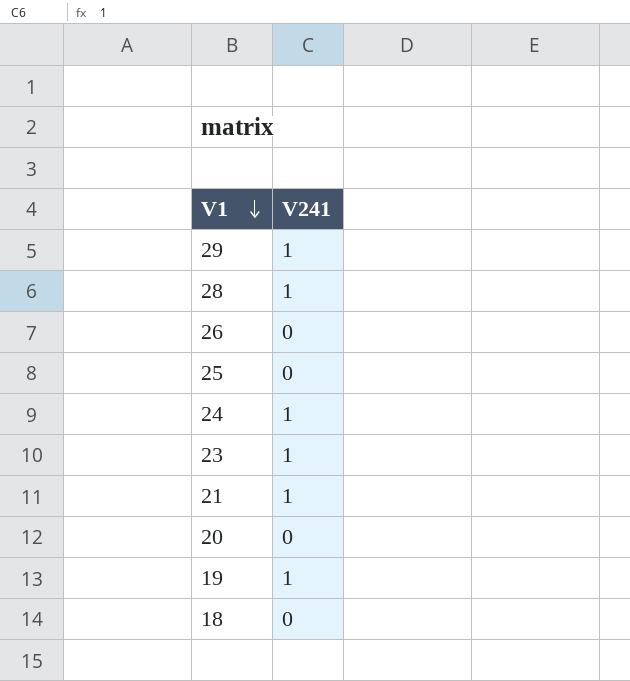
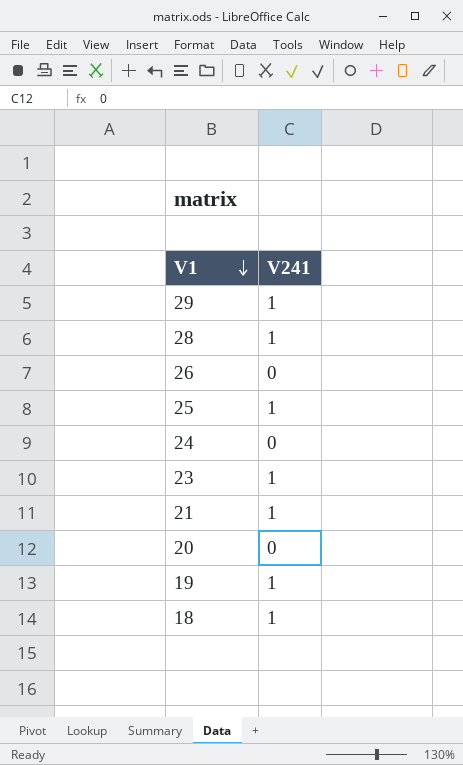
25 | V241: 0 -> 1
24 | V241: 1 -> 0
18 | V241: 0 -> 1

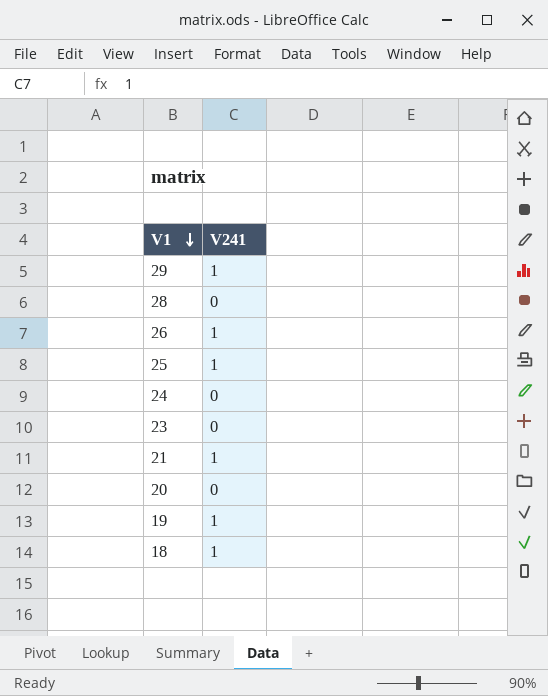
28 | V241: 1 -> 0
26 | V241: 0 -> 1
23 | V241: 1 -> 0

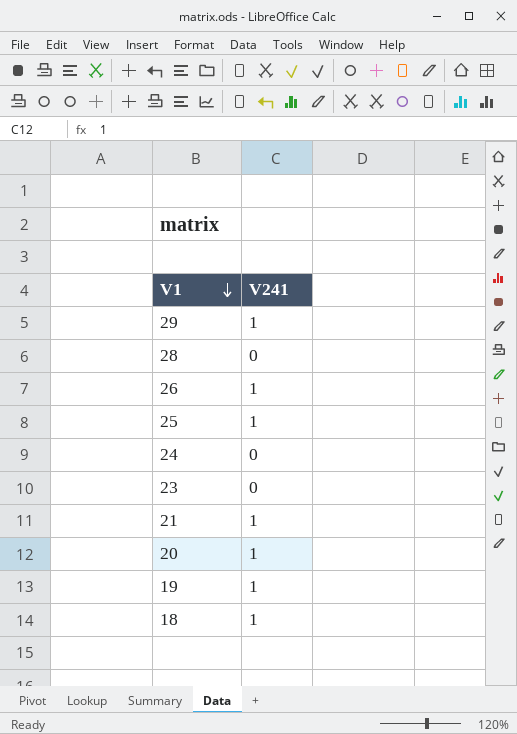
20 | V241: 0 -> 1

